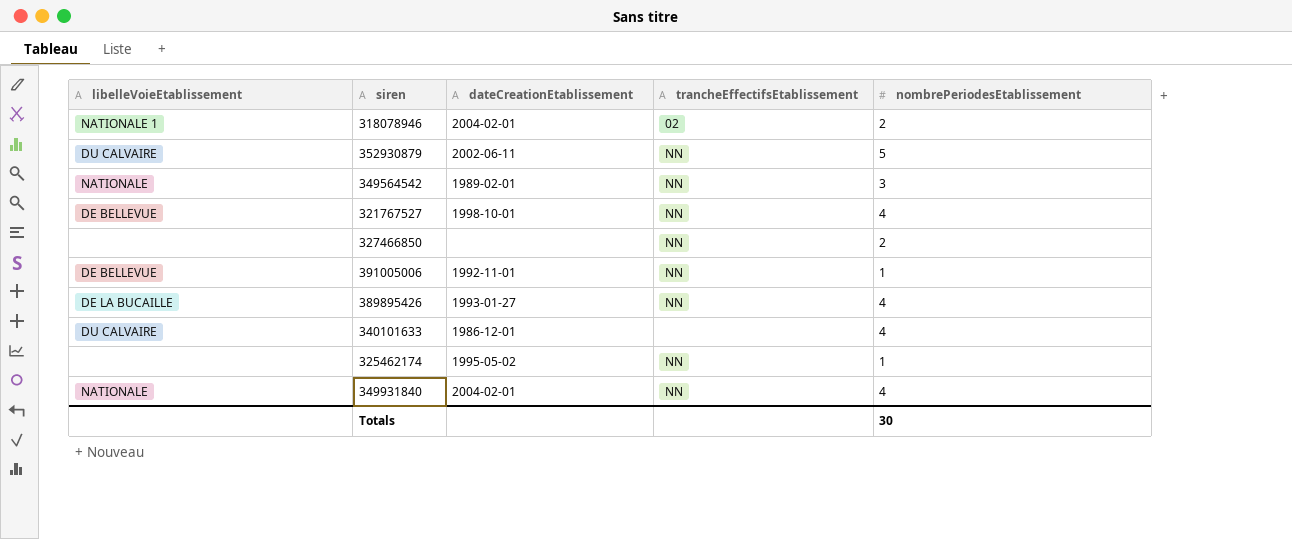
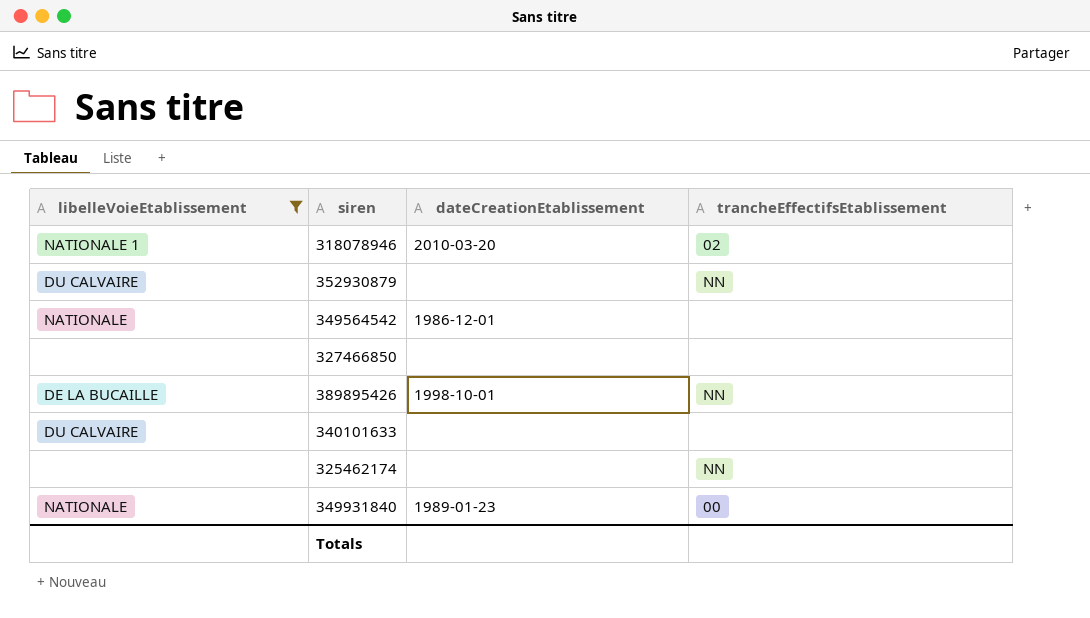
filter: none -> libelleVoieEtablissement != DE BELLEVUE
column nombrePeriodesEtablissement | position: 5 -> none
318078946 | dateCreationEtablissement: 2004-02-01 -> 2010-03-20
352930879 | dateCreationEtablissement: 2002-06-11 -> none
349564542 | dateCreationEtablissement: 1989-02-01 -> 1986-12-01
349564542 | trancheEffectifsEtablissement: NN -> none
327466850 | trancheEffectifsEtablissement: NN -> none
389895426 | dateCreationEtablissement: 1993-01-27 -> 1998-10-01
340101633 | dateCreationEtablissement: 1986-12-01 -> none
325462174 | dateCreationEtablissement: 1995-05-02 -> none
349931840 | dateCreationEtablissement: 2004-02-01 -> 1989-01-23
349931840 | trancheEffectifsEtablissement: NN -> 00

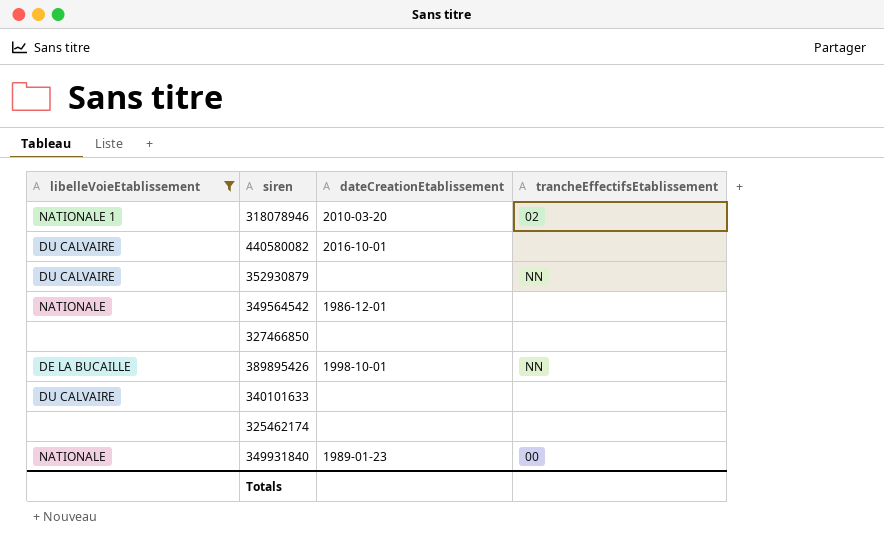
row 440580082: none -> DU CALVAIRE | 2016-10-01 | none
325462174 | trancheEffectifsEtablissement: NN -> none

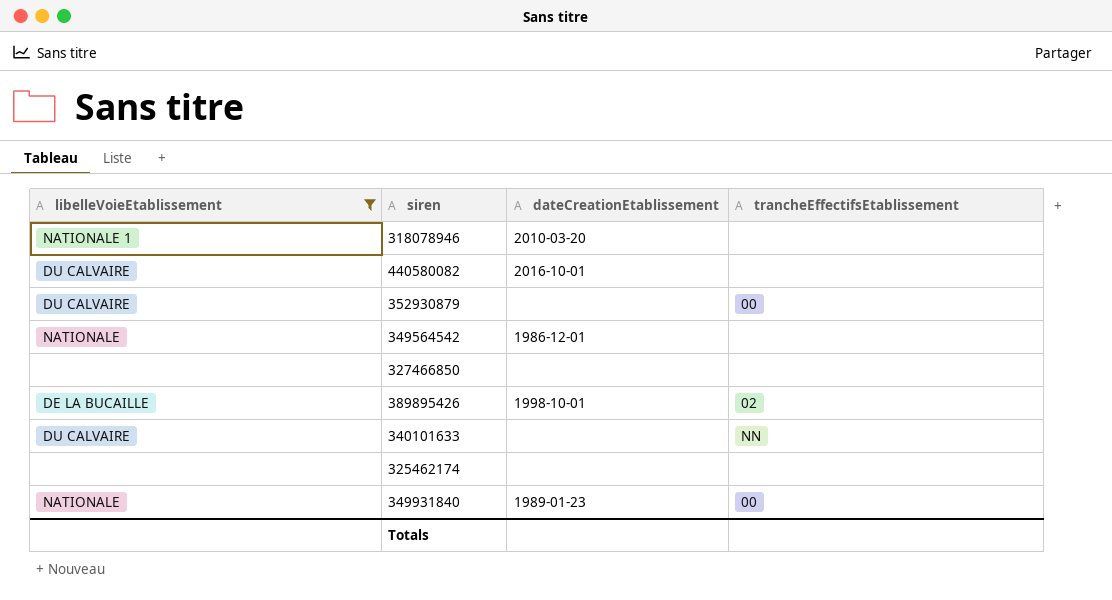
318078946 | trancheEffectifsEtablissement: 02 -> none
352930879 | trancheEffectifsEtablissement: NN -> 00
389895426 | trancheEffectifsEtablissement: NN -> 02
340101633 | trancheEffectifsEtablissement: none -> NN

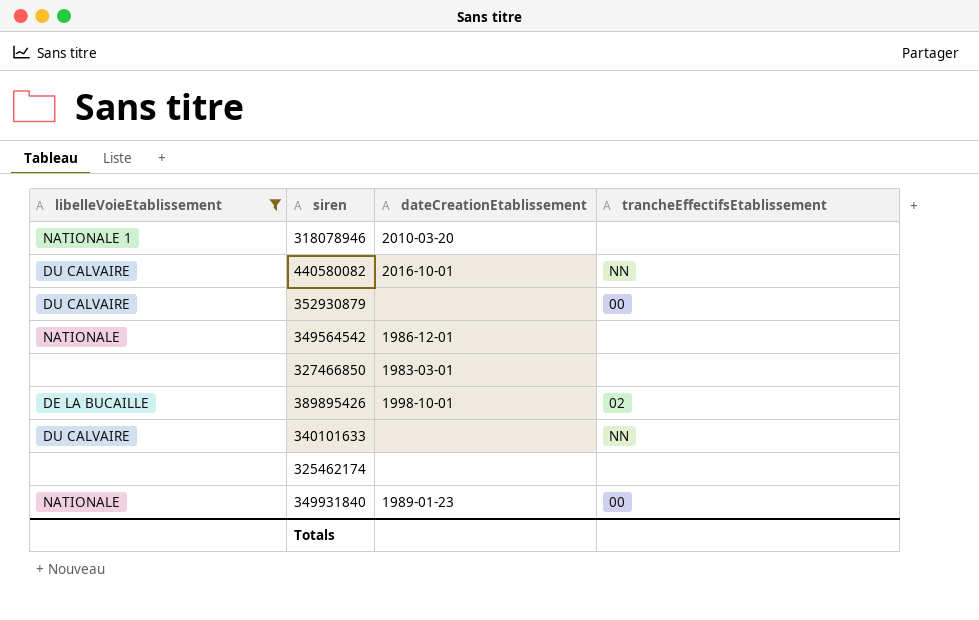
440580082 | trancheEffectifsEtablissement: none -> NN
327466850 | dateCreationEtablissement: none -> 1983-03-01

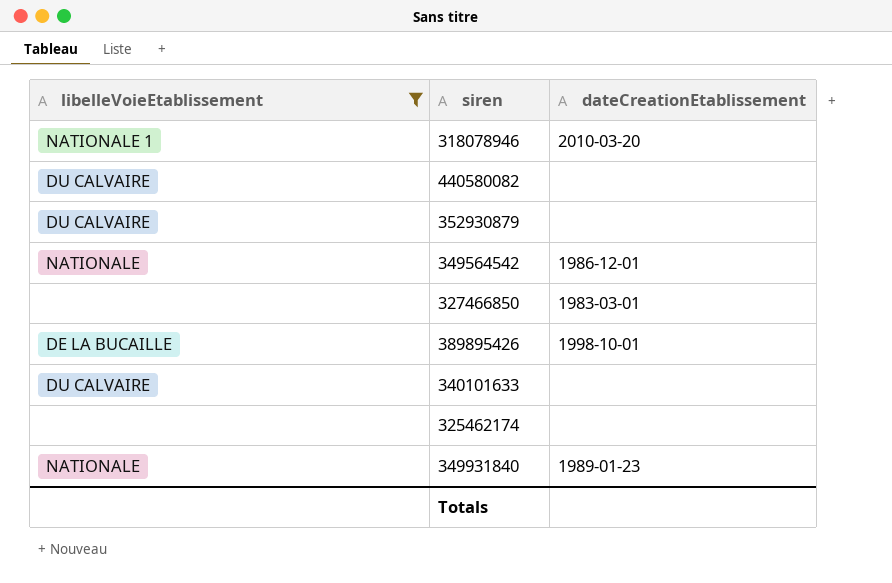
column trancheEffectifsEtablissement | position: 4 -> none
440580082 | dateCreationEtablissement: 2016-10-01 -> none

